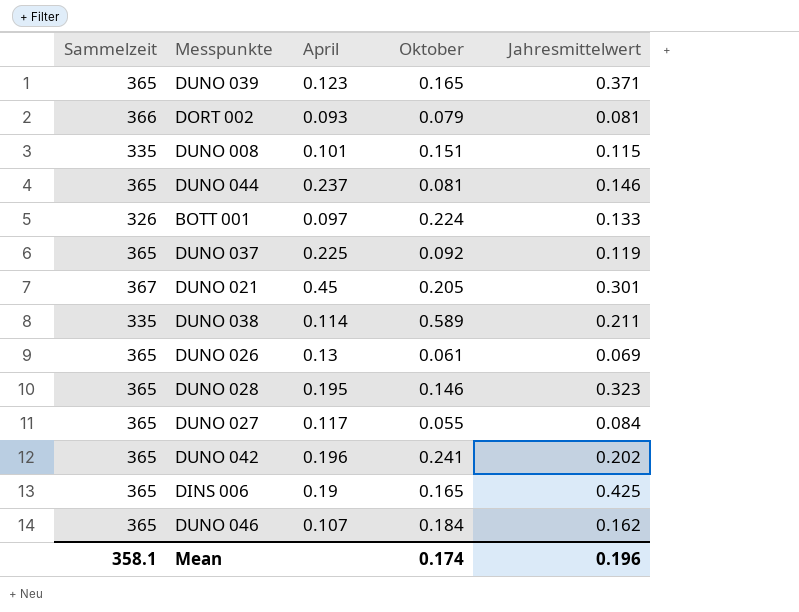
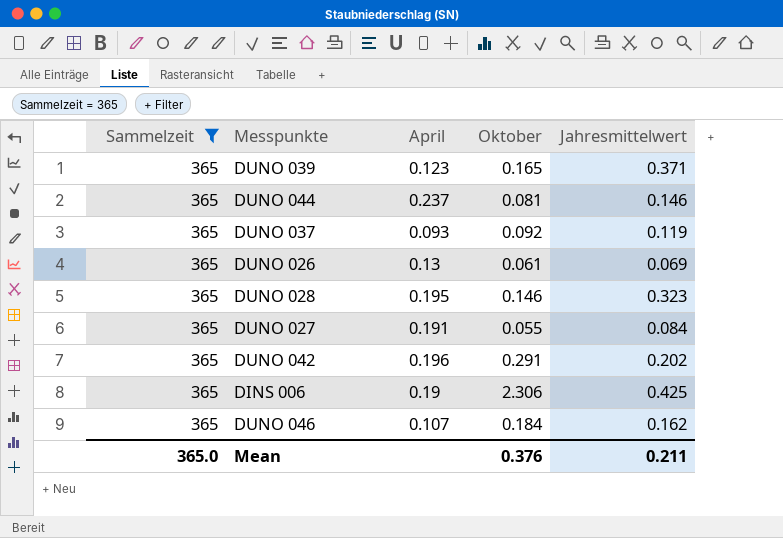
filter: none -> Sammelzeit = 365
DUNO 037 | April: 0.225 -> 0.093
DUNO 027 | April: 0.117 -> 0.191
DUNO 042 | Oktober: 0.241 -> 0.291
DINS 006 | Oktober: 0.165 -> 2.306
Mean | Sammelzeit: 358.1 -> 365.0
Mean | Oktober: 0.174 -> 0.376
Mean | Jahresmittelwert: 0.196 -> 0.211

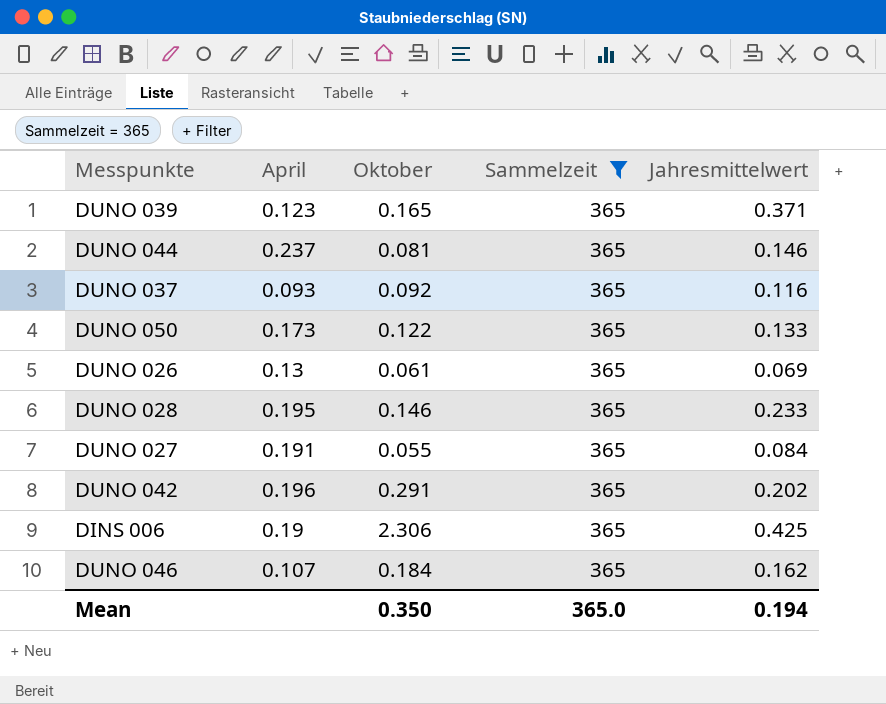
column Sammelzeit | position: 1 -> 4
DUNO 037 | Jahresmittelwert: 0.119 -> 0.116
row DUNO 050: none -> 0.173 | 0.122 | 365 | 0.133
DUNO 028 | Jahresmittelwert: 0.323 -> 0.233
Mean | Oktober: 0.376 -> 0.350
Mean | Jahresmittelwert: 0.211 -> 0.194

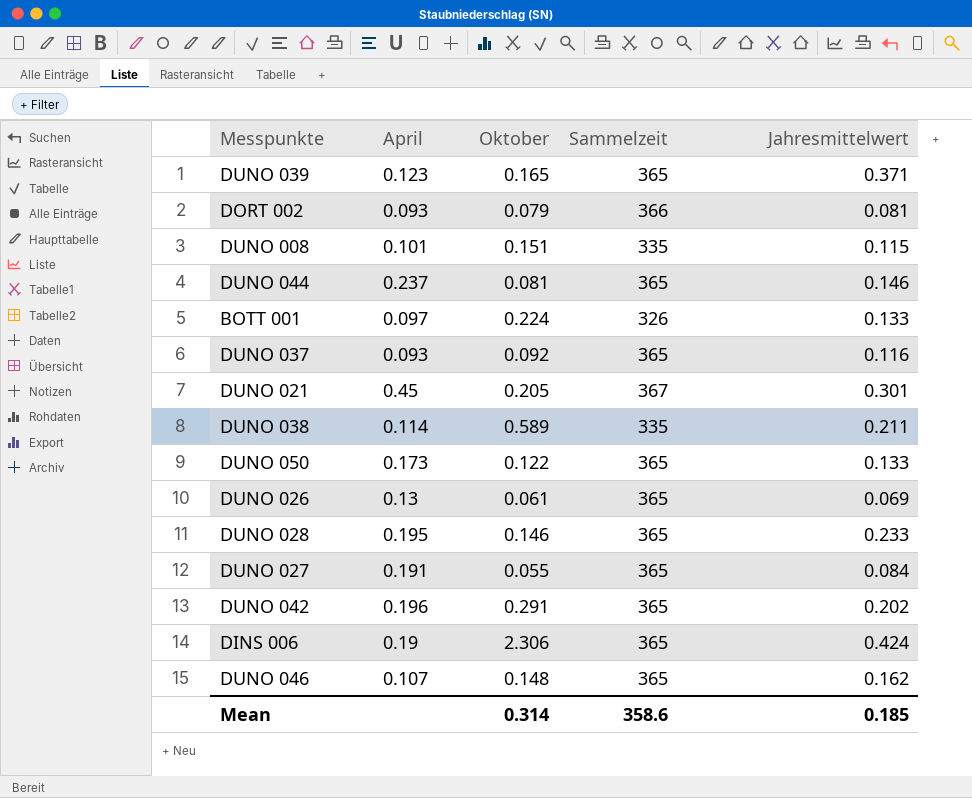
filter: Sammelzeit = 365 -> none
DINS 006 | Jahresmittelwert: 0.425 -> 0.424
DUNO 046 | Oktober: 0.184 -> 0.148
Mean | Oktober: 0.350 -> 0.314
Mean | Sammelzeit: 365.0 -> 358.6
Mean | Jahresmittelwert: 0.194 -> 0.185

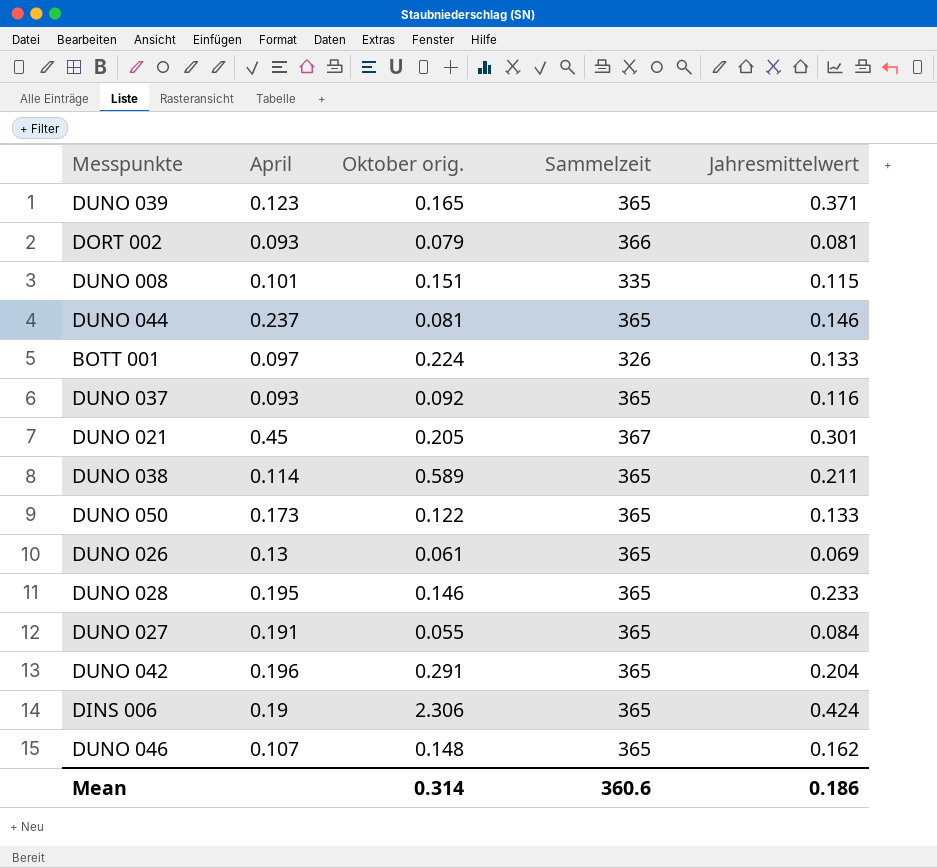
column name: Oktober -> Oktober orig.
DUNO 038 | Sammelzeit: 335 -> 365
DUNO 042 | Jahresmittelwert: 0.202 -> 0.204
Mean | Sammelzeit: 358.6 -> 360.6
Mean | Jahresmittelwert: 0.185 -> 0.186

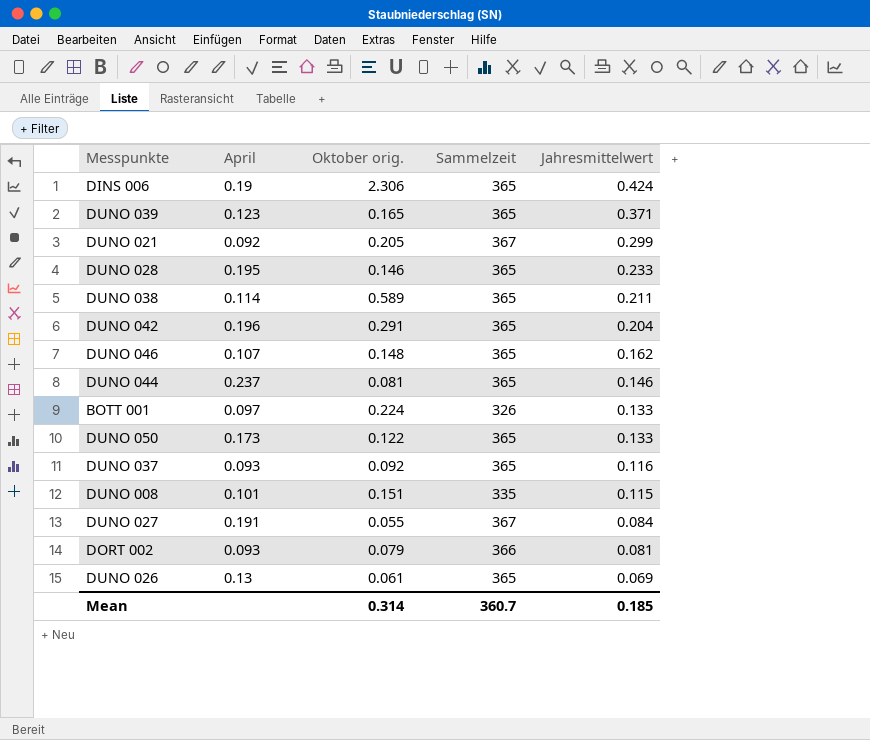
row order: none -> Jahresmittelwert descending
DUNO 021 | April: 0.45 -> 0.092
DUNO 021 | Jahresmittelwert: 0.301 -> 0.299
DUNO 027 | Sammelzeit: 365 -> 367
Mean | Sammelzeit: 360.6 -> 360.7
Mean | Jahresmittelwert: 0.186 -> 0.185

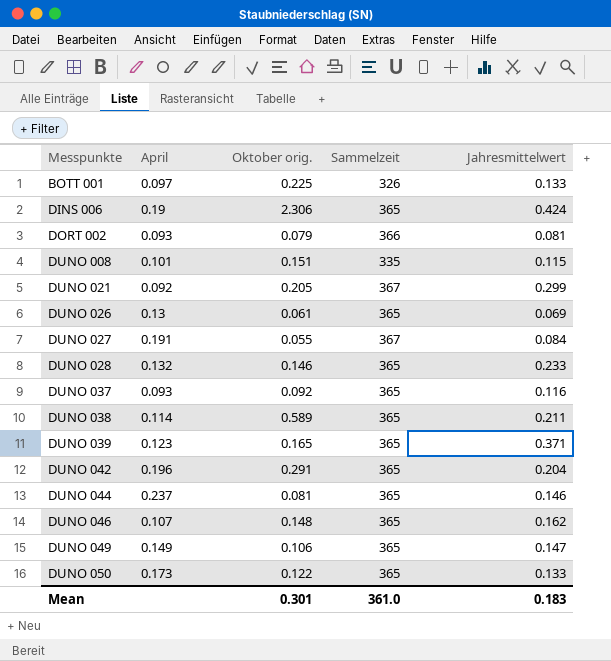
row order: Jahresmittelwert descending -> Messpunkte ascending
BOTT 001 | Oktober orig.: 0.224 -> 0.225
DUNO 028 | April: 0.195 -> 0.132
row DUNO 049: none -> 0.149 | 0.106 | 365 | 0.147
Mean | Oktober orig.: 0.314 -> 0.301
Mean | Sammelzeit: 360.7 -> 361.0
Mean | Jahresmittelwert: 0.185 -> 0.183

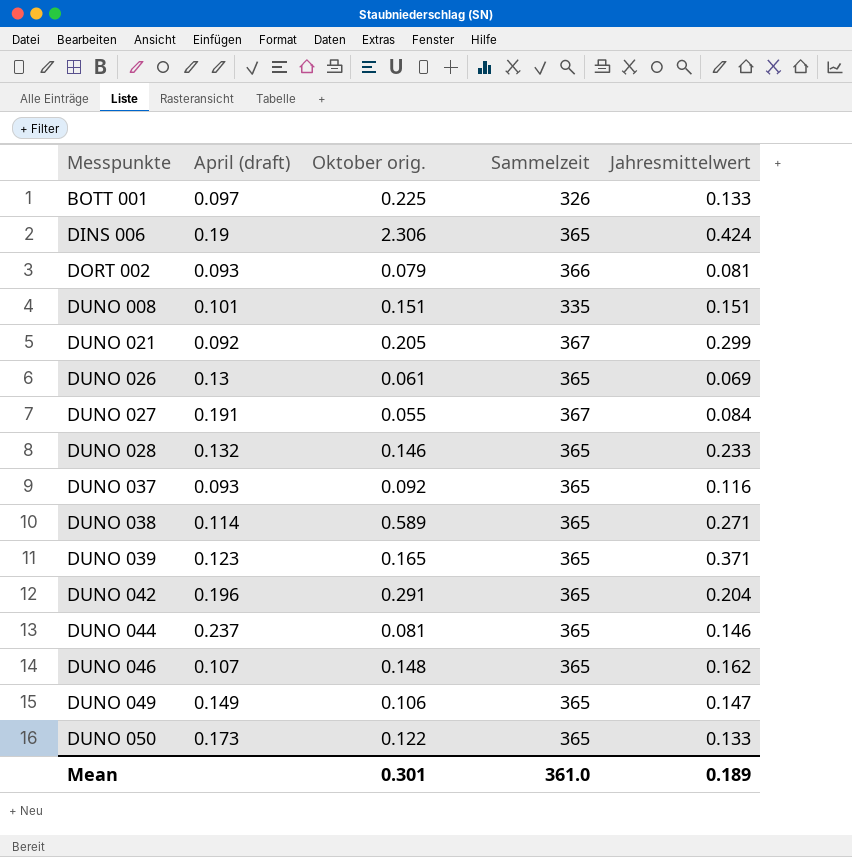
column name: April -> April (draft)
DUNO 008 | Jahresmittelwert: 0.115 -> 0.151
DUNO 038 | Jahresmittelwert: 0.211 -> 0.271
Mean | Jahresmittelwert: 0.183 -> 0.189

